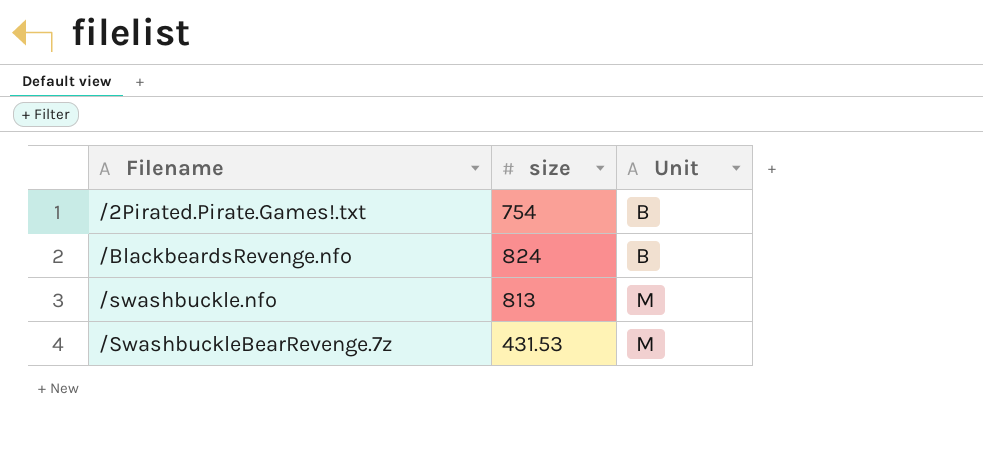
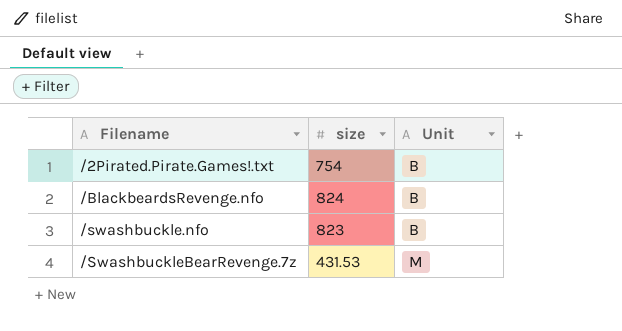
/swashbuckle.nfo | size: 813 -> 823
/swashbuckle.nfo | Unit: M -> B

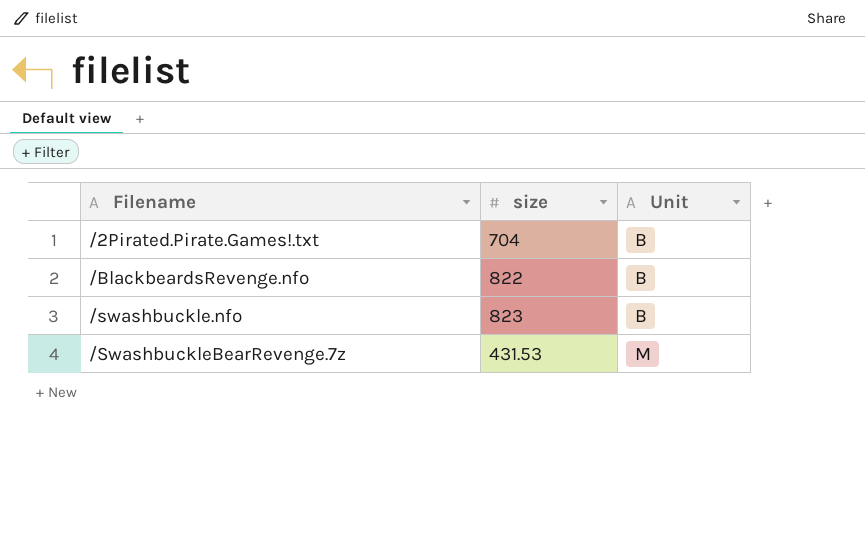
/2Pirated.Pirate.Games!.txt | size: 754 -> 704
/BlackbeardsRevenge.nfo | size: 824 -> 822

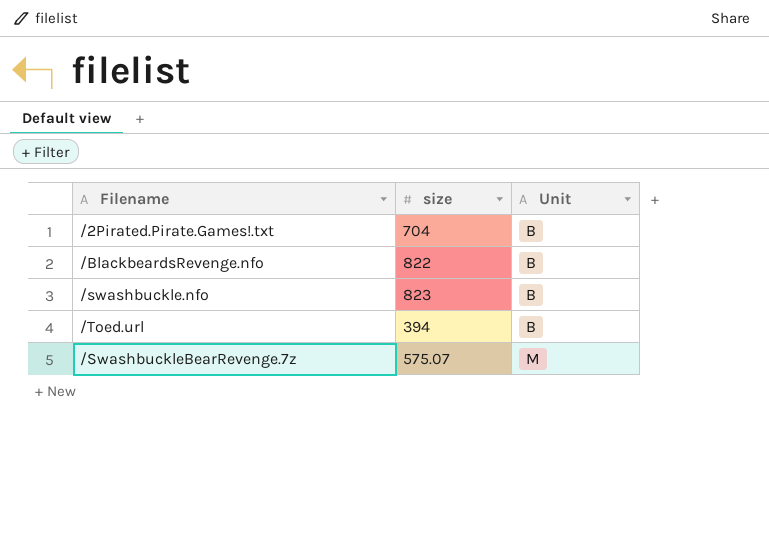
row /Toed.url: none -> 394 | B
/SwashbuckleBearRevenge.7z | size: 431.53 -> 575.07

